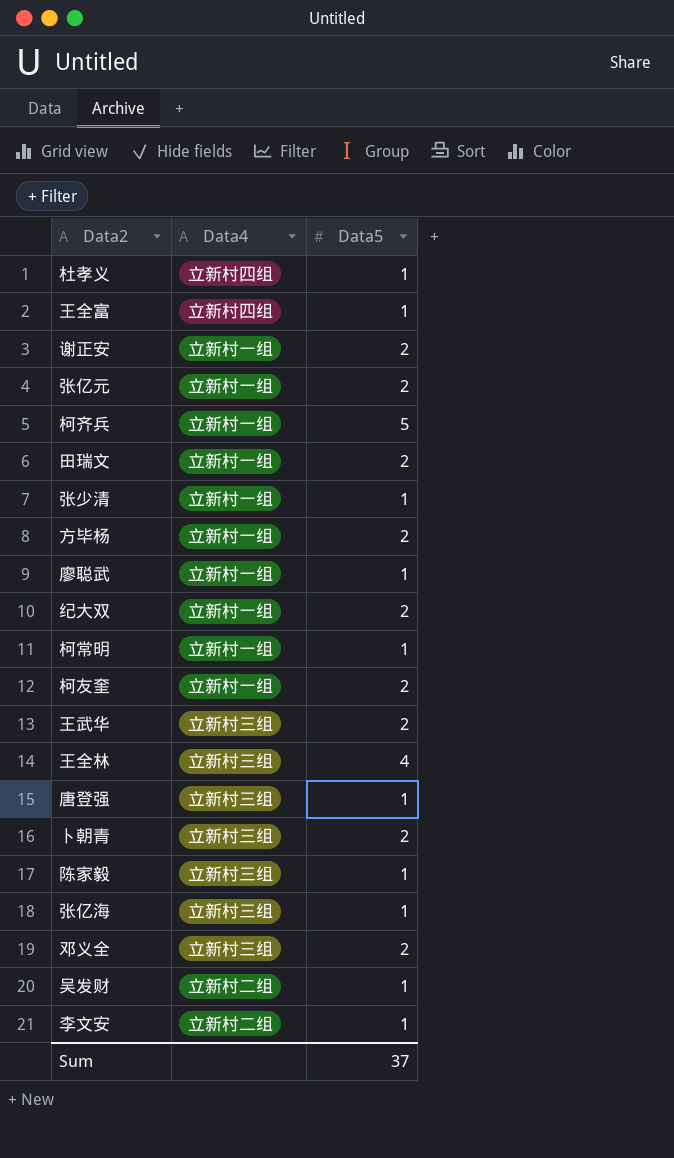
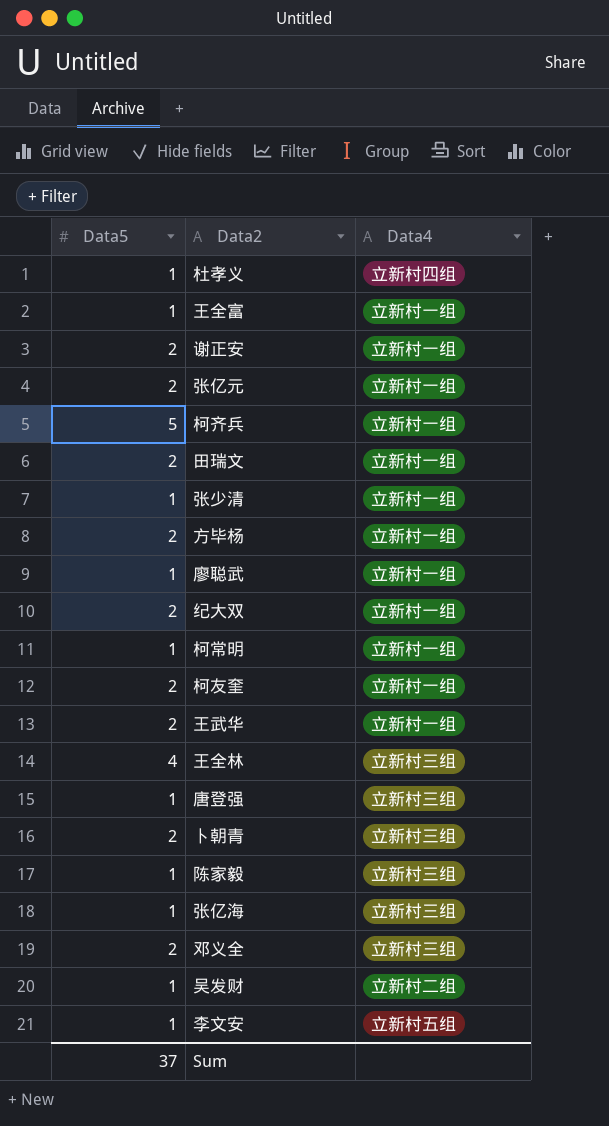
column Data5 | position: 3 -> 1
王全富 | Data4: 立新村四组 -> 立新村一组
王武华 | Data4: 立新村三组 -> 立新村一组
李文安 | Data4: 立新村二组 -> 立新村五组

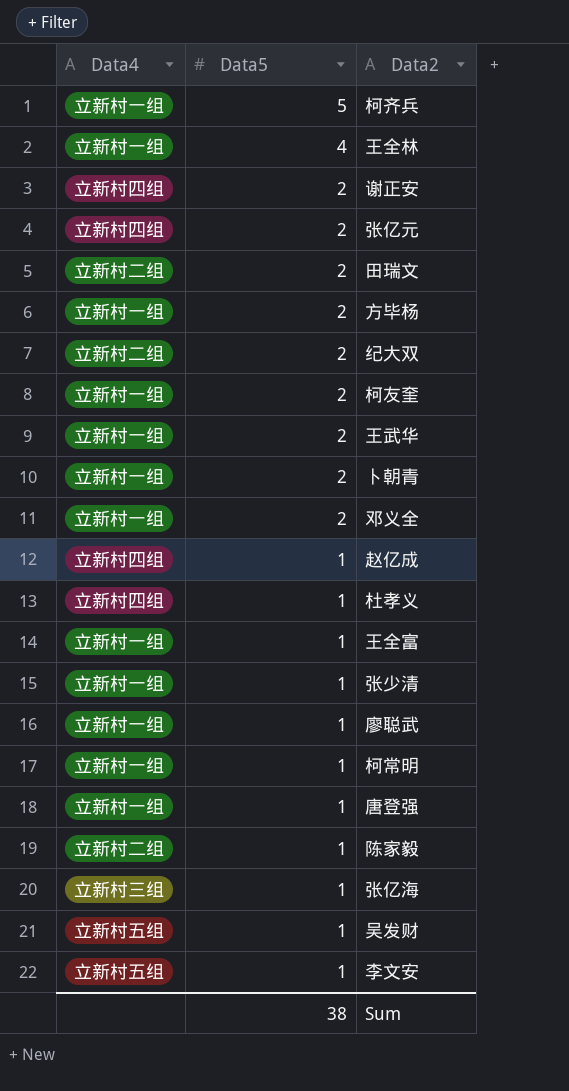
row order: none -> Data5 descending
column Data4 | position: 3 -> 1
王全林 | Data4: 立新村三组 -> 立新村一组
谢正安 | Data4: 立新村一组 -> 立新村四组
张亿元 | Data4: 立新村一组 -> 立新村四组
田瑞文 | Data4: 立新村一组 -> 立新村二组
纪大双 | Data4: 立新村一组 -> 立新村二组
卜朝青 | Data4: 立新村三组 -> 立新村一组
邓义全 | Data4: 立新村三组 -> 立新村一组
row 赵亿成: none -> 立新村四组 | 1
唐登强 | Data4: 立新村三组 -> 立新村一组
陈家毅 | Data4: 立新村三组 -> 立新村二组
吴发财 | Data4: 立新村二组 -> 立新村五组
Sum | Data5: 37 -> 38

